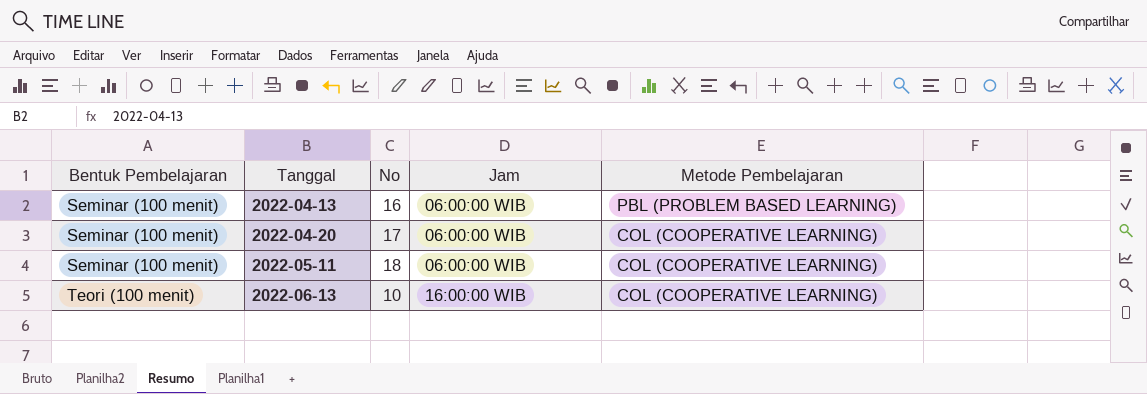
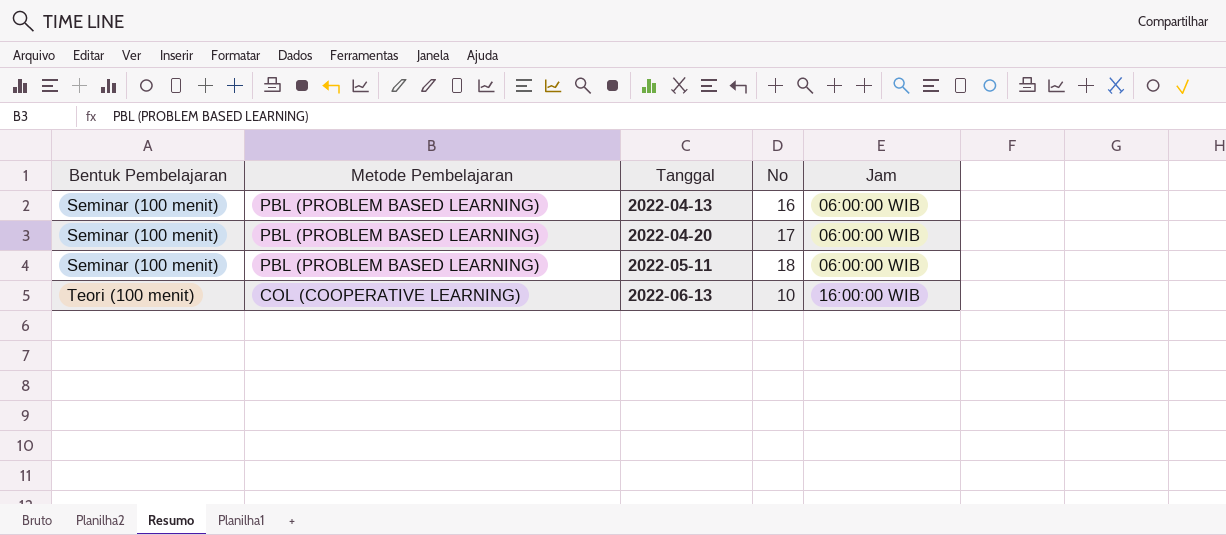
column Metode Pembelajaran | position: 5 -> 2
2022-04-20 | Metode Pembelajaran: COL (COOPERATIVE LEARNING) -> PBL (PROBLEM BASED LEARNING)
2022-05-11 | Metode Pembelajaran: COL (COOPERATIVE LEARNING) -> PBL (PROBLEM BASED LEARNING)

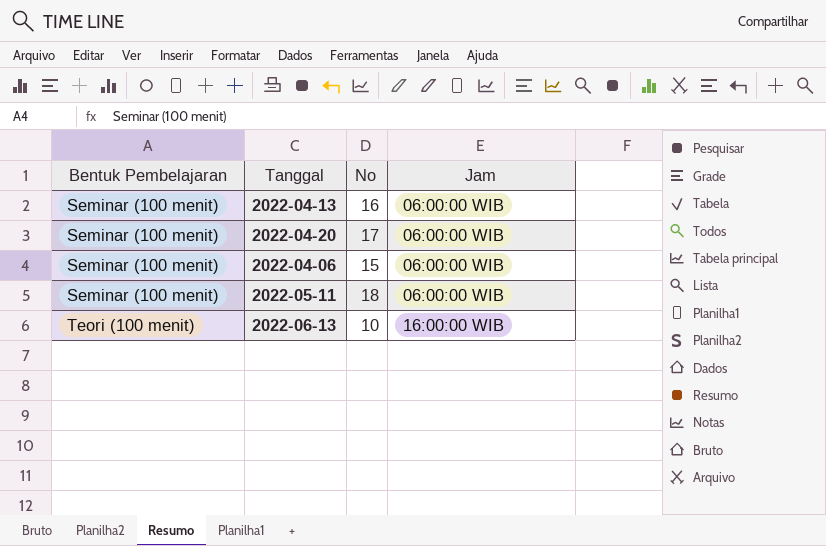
column Metode Pembelajaran | position: 2 -> none
row 2022-04-06: none -> Seminar (100 menit) | 15 | 06:00:00 WIB

